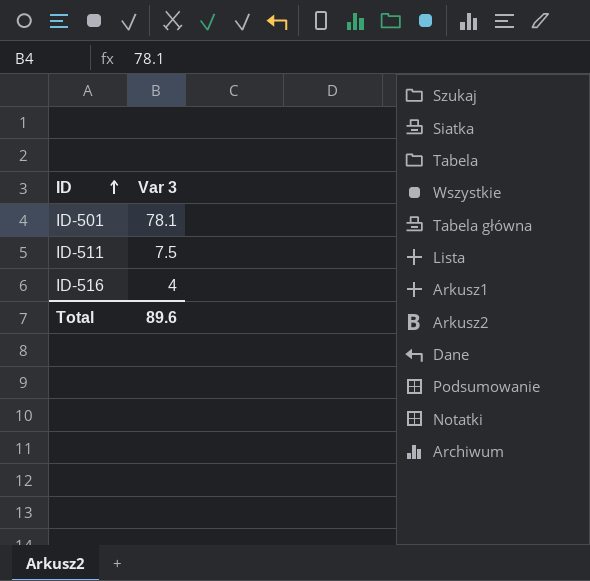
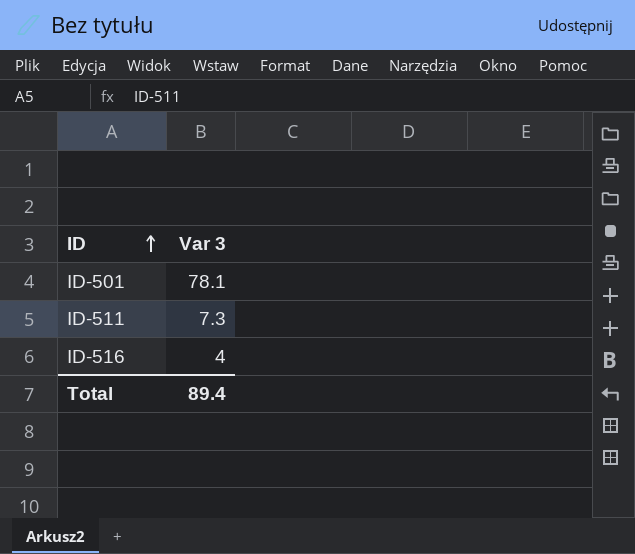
ID-511 | Var 3: 7.5 -> 7.3
Total | Var 3: 89.6 -> 89.4

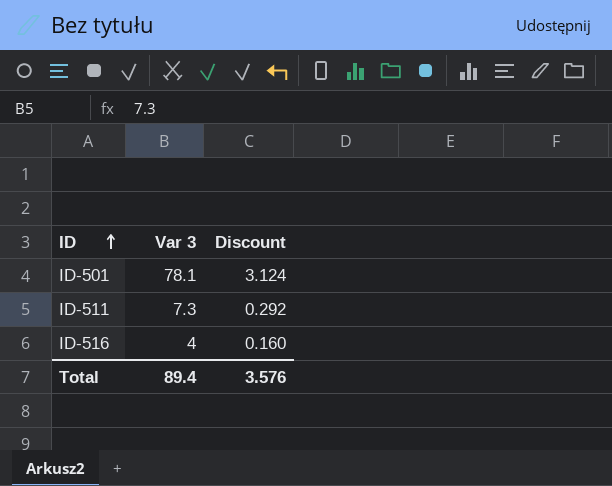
column Discount | formula: none -> [Var 3] * 0.04

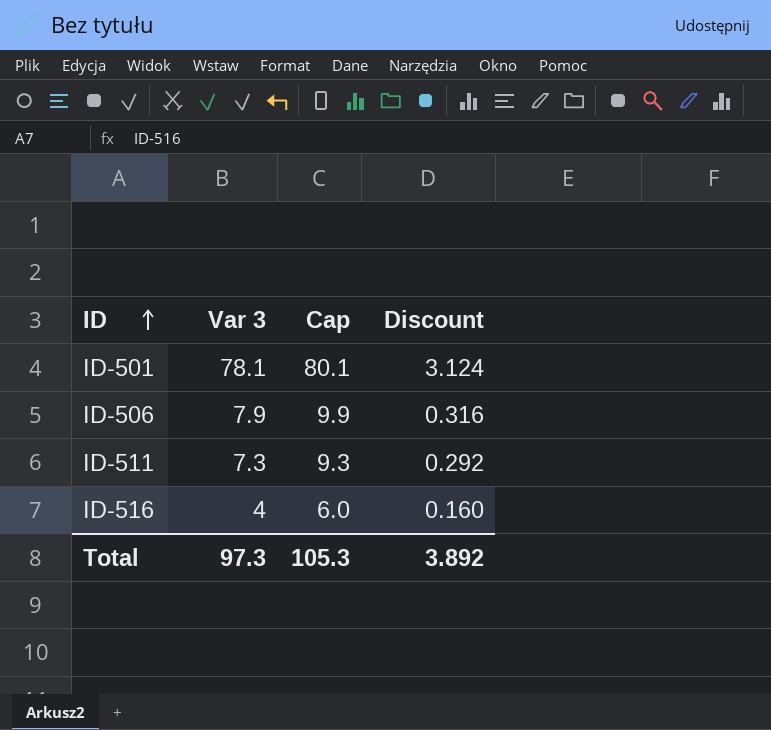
column Cap | formula: none -> [Var 3] + 2
row ID-506: none -> 7.9 | 9.9 | 0.316
Total | Var 3: 89.4 -> 97.3
Total | Discount: 3.576 -> 3.892

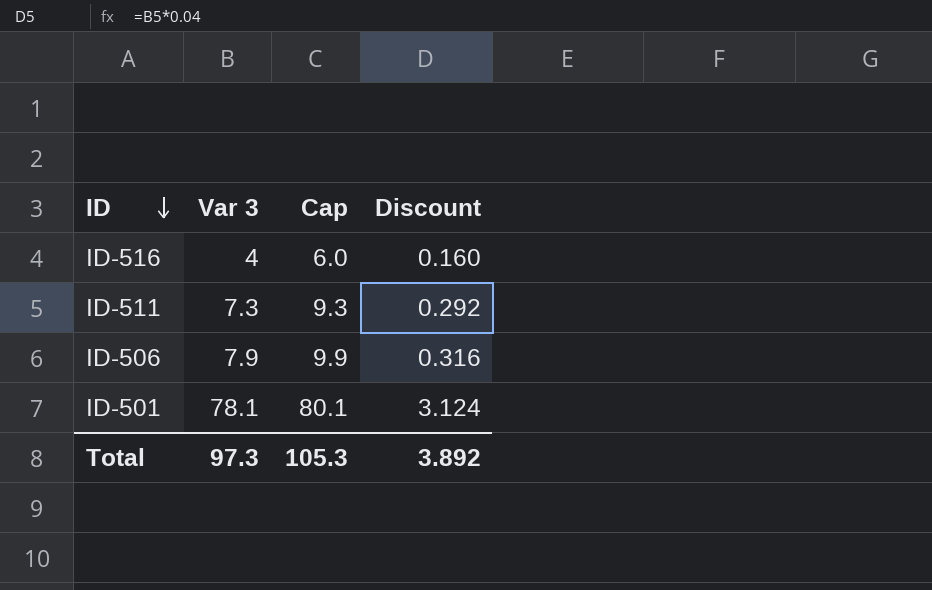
row order: ID ascending -> ID descending

